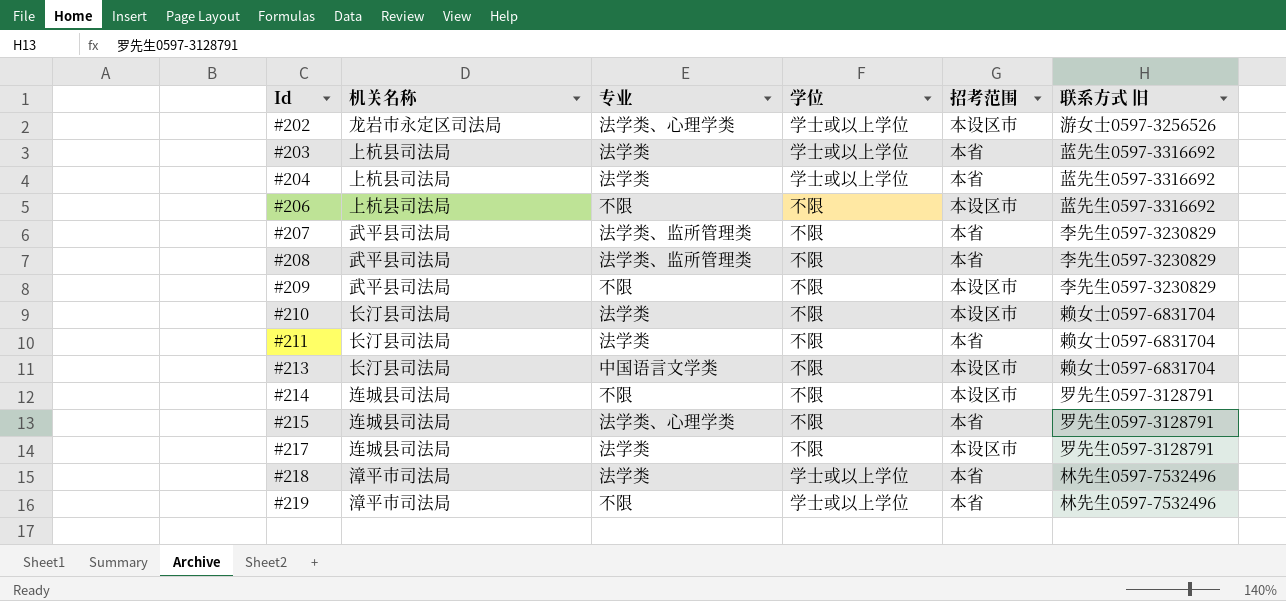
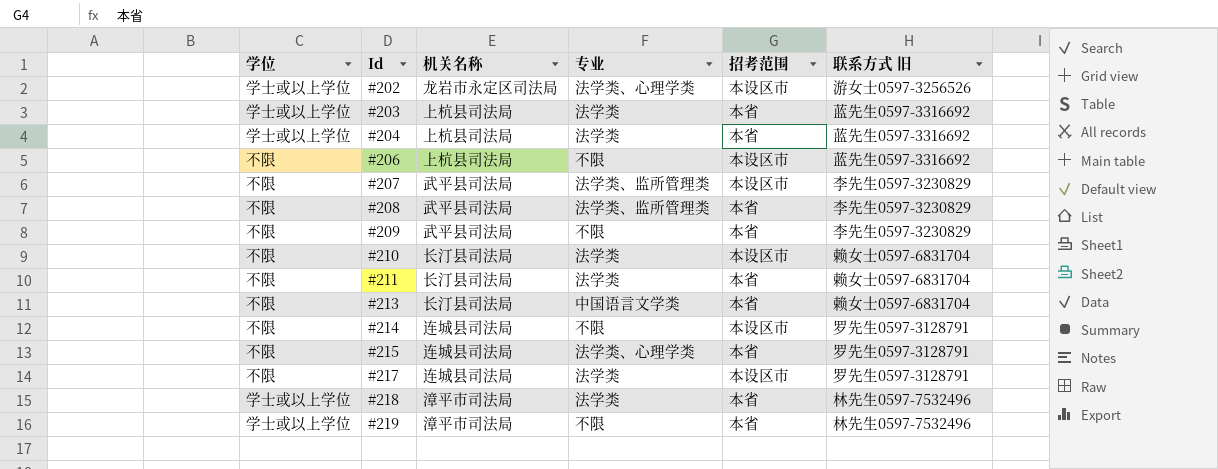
column 学位 | position: 4 -> 1
#207 | 招考范围: 本省 -> 本设区市
#209 | 招考范围: 本设区市 -> 本省
#213 | 招考范围: 本设区市 -> 本省

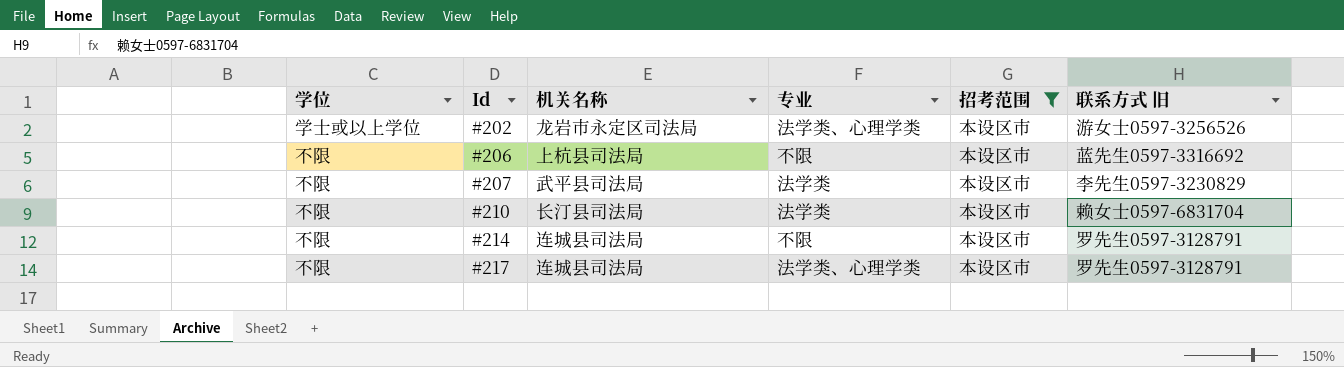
filter: none -> 招考范围 = 本设区市
#207 | 专业: 法学类、监所管理类 -> 法学类
#217 | 专业: 法学类 -> 法学类、心理学类

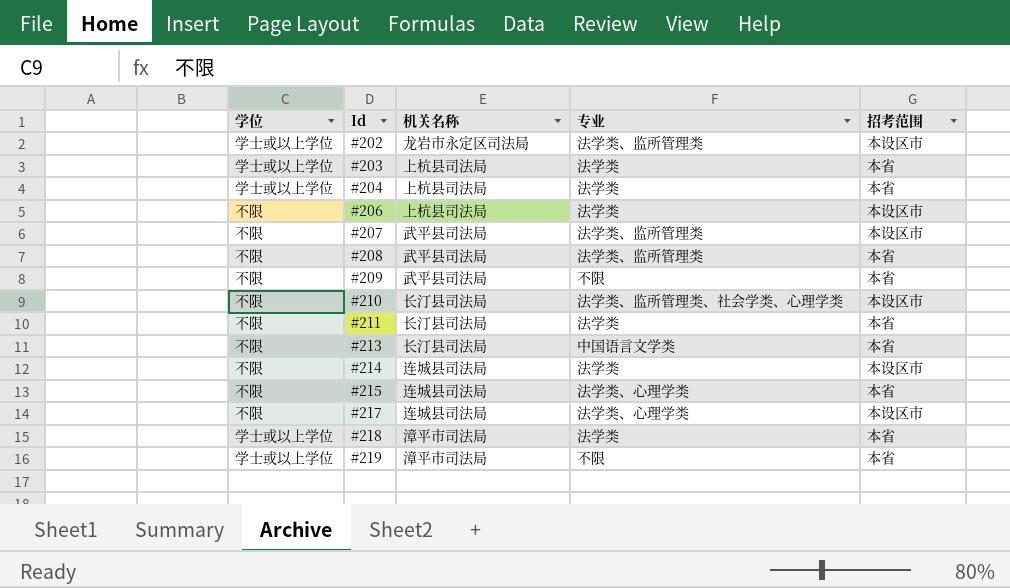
filter: 招考范围 = 本设区市 -> none
column 联系方式 旧 | position: 6 -> none
#202 | 专业: 法学类、心理学类 -> 法学类、监所管理类
#206 | 专业: 不限 -> 法学类
#207 | 专业: 法学类 -> 法学类、监所管理类
#210 | 专业: 法学类 -> 法学类、监所管理类、社会学类、心理学类
#214 | 专业: 不限 -> 法学类

